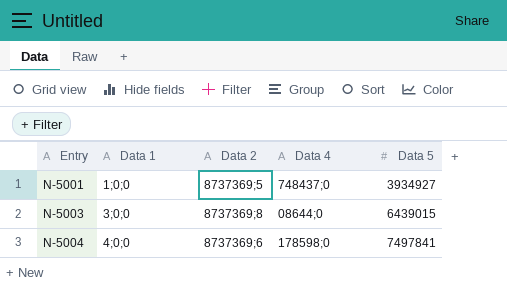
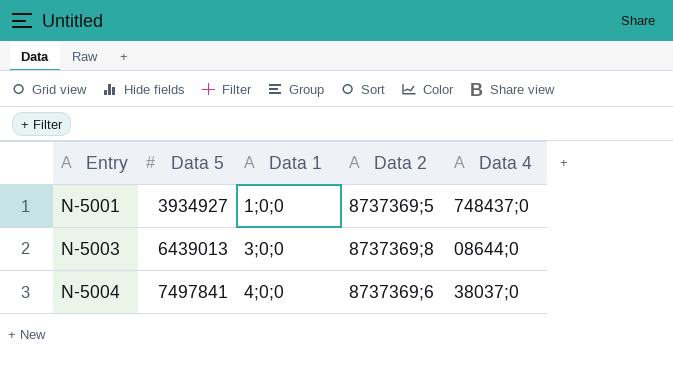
column Data 5 | position: 5 -> 2
N-5003 | Data 5: 6439015 -> 6439013
N-5004 | Data 4: 178598;0 -> 38037;0

